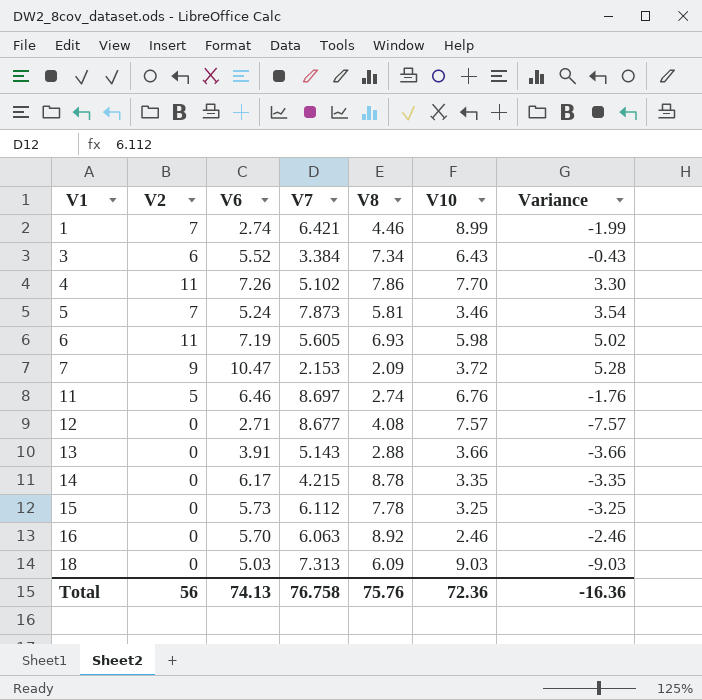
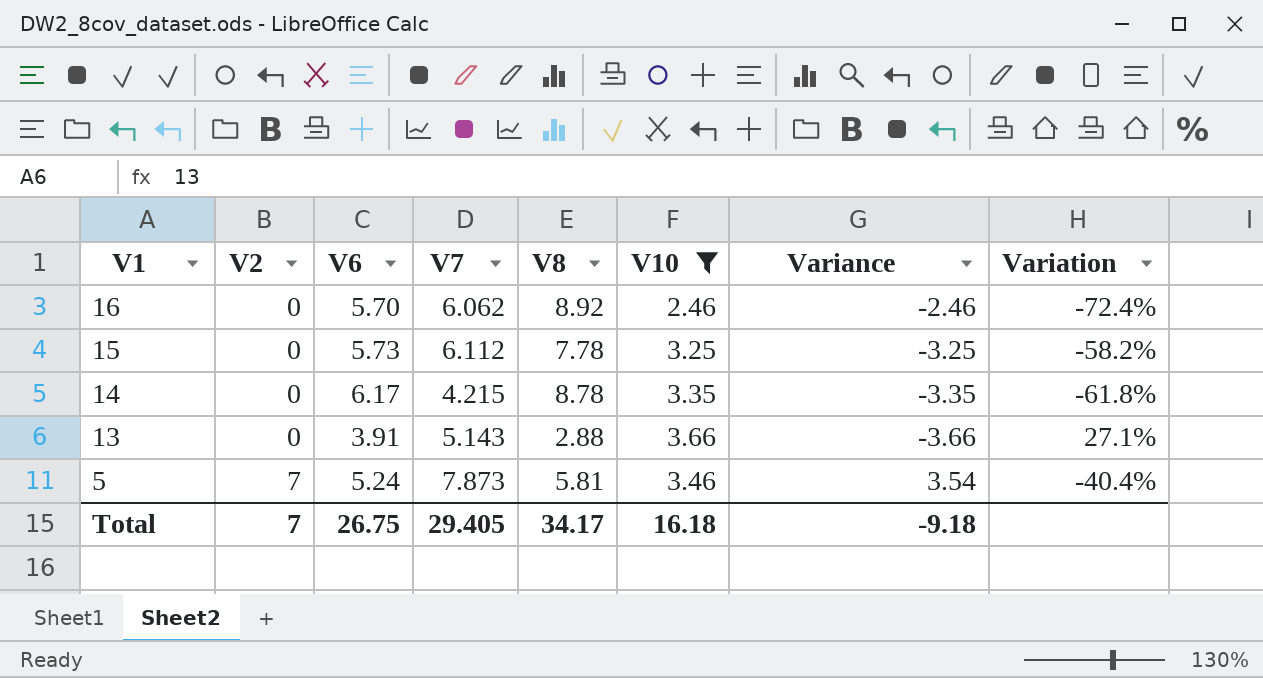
filter: none -> V10 <= 3.66
row order: V1 ascending -> V1 descending
column Variation | formula: none -> ([V10] - [V8]) / [V8]
16 | V7: 6.063 -> 6.062
Total | V2: 56 -> 7
Total | V6: 74.13 -> 26.75
Total | V7: 76.758 -> 29.405
Total | V8: 75.76 -> 34.17
Total | V10: 72.36 -> 16.18
Total | Variance: -16.36 -> -9.18

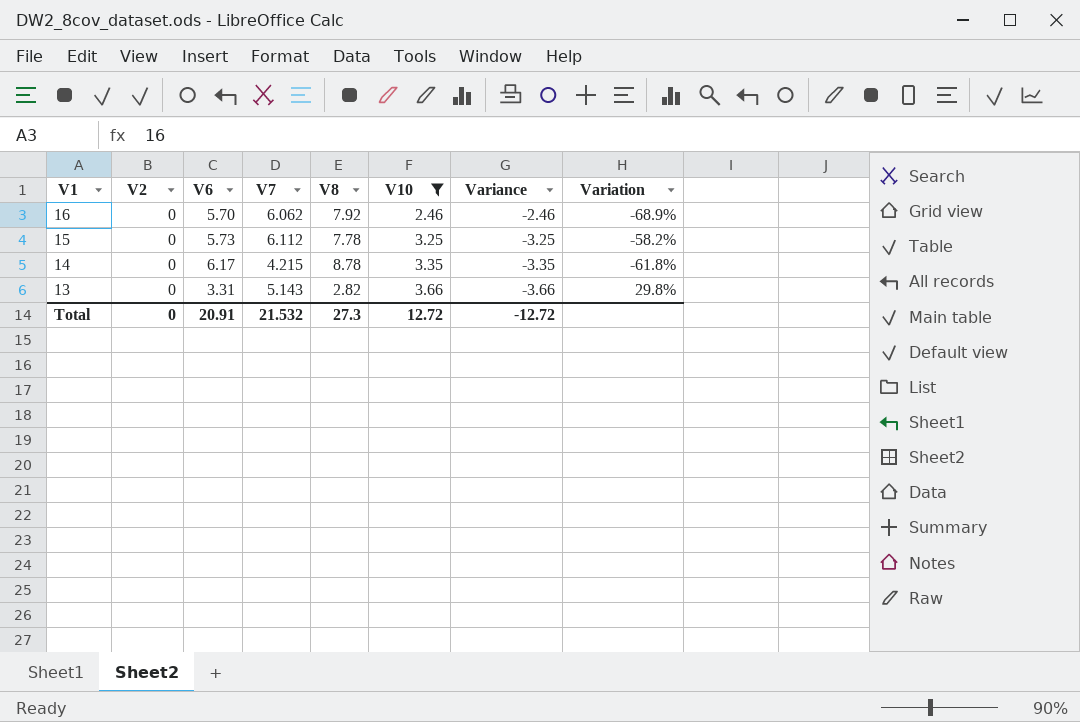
row 5: 7 | 5.24 | 7.873 | 5.81 | 3.46 | 3.54 | -40.4% -> none
16 | V8: 8.92 -> 7.92
16 | Variation: -72.4% -> -68.9%
13 | V6: 3.91 -> 3.31
13 | V8: 2.88 -> 2.82
13 | Variation: 27.1% -> 29.8%
Total | V2: 7 -> 0
Total | V6: 26.75 -> 20.91
Total | V7: 29.405 -> 21.532
Total | V8: 34.17 -> 27.3
Total | V10: 16.18 -> 12.72
Total | Variance: -9.18 -> -12.72

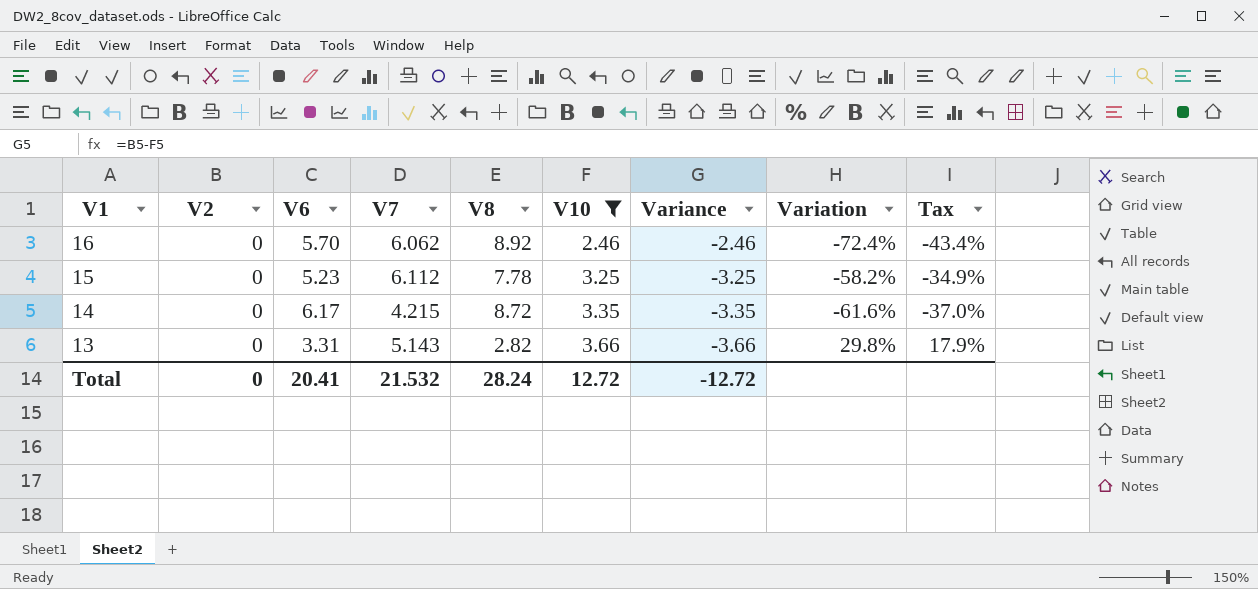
column Tax | formula: none -> [Variation] * 0.6
16 | V8: 7.92 -> 8.92
16 | Variation: -68.9% -> -72.4%
15 | V6: 5.73 -> 5.23
14 | V8: 8.78 -> 8.72
14 | Variation: -61.8% -> -61.6%
Total | V6: 20.91 -> 20.41
Total | V8: 27.3 -> 28.24

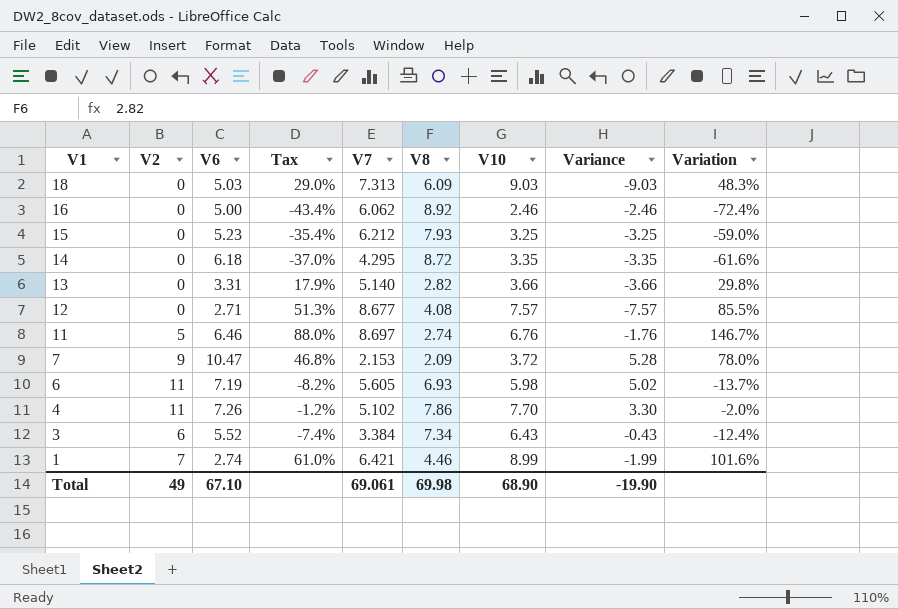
filter: V10 <= 3.66 -> none
column Tax | position: 9 -> 4
16 | V6: 5.70 -> 5.00
15 | Tax: -34.9% -> -35.4%
15 | V7: 6.112 -> 6.212
15 | V8: 7.78 -> 7.93
15 | Variation: -58.2% -> -59.0%
14 | V6: 6.17 -> 6.18
14 | V7: 4.215 -> 4.295
13 | V7: 5.143 -> 5.140
Total | V2: 0 -> 49
Total | V6: 20.41 -> 67.10
Total | V7: 21.532 -> 69.061
Total | V8: 28.24 -> 69.98
Total | V10: 12.72 -> 68.90
Total | Variance: -12.72 -> -19.90

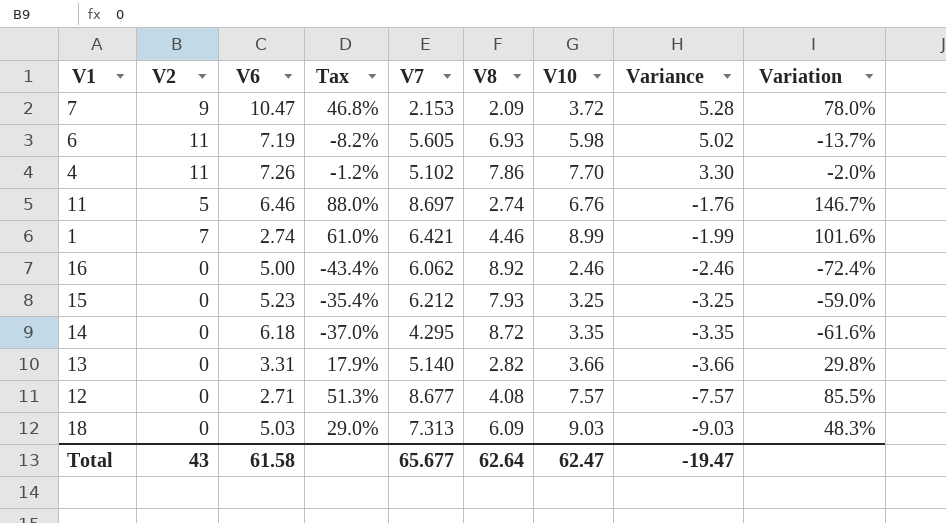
row order: V1 descending -> Variance descending
row 3: 6 | 5.52 | -7.4% | 3.384 | 7.34 | 6.43 | -0.43 | -12.4% -> none
Total | V2: 49 -> 43
Total | V6: 67.10 -> 61.58
Total | V7: 69.061 -> 65.677
Total | V8: 69.98 -> 62.64
Total | V10: 68.90 -> 62.47
Total | Variance: -19.90 -> -19.47

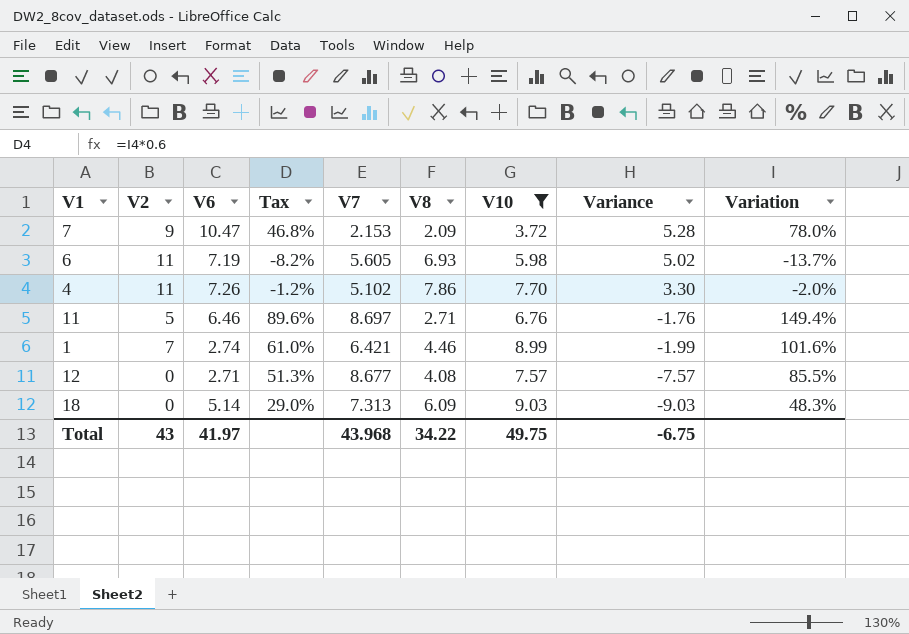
filter: none -> V10 >= 3.72
11 | Tax: 88.0% -> 89.6%
11 | V8: 2.74 -> 2.71
11 | Variation: 146.7% -> 149.4%
18 | V6: 5.03 -> 5.14
Total | V6: 61.58 -> 41.97
Total | V7: 65.677 -> 43.968
Total | V8: 62.64 -> 34.22
Total | V10: 62.47 -> 49.75
Total | Variance: -19.47 -> -6.75

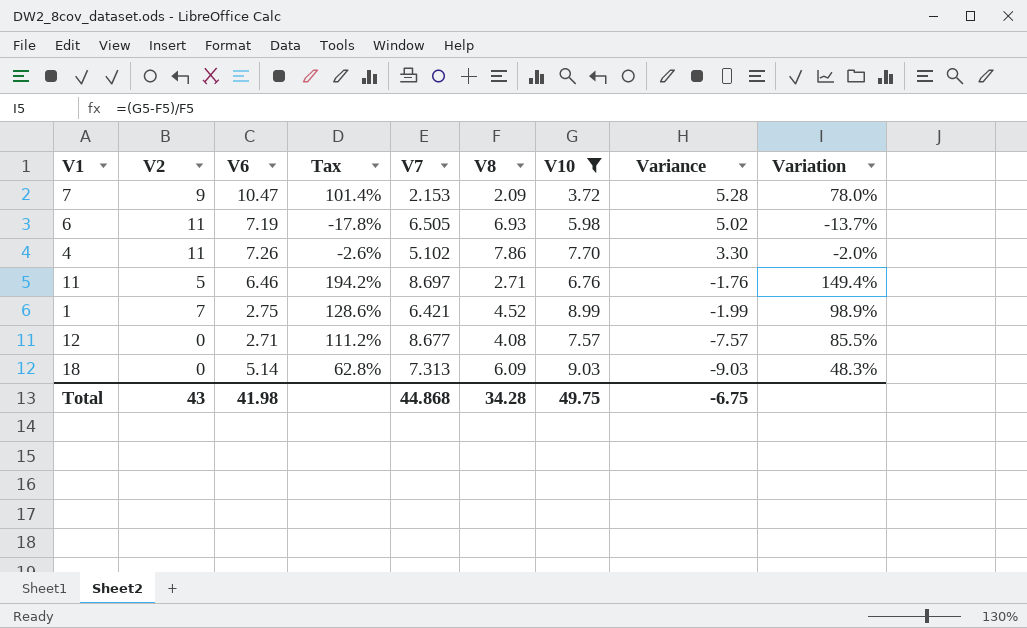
column Tax | formula: [Variation] * 0.6 -> [Variation] * 1.3
6 | V7: 5.605 -> 6.505
1 | V6: 2.74 -> 2.75
1 | V8: 4.46 -> 4.52
1 | Variation: 101.6% -> 98.9%
Total | V6: 41.97 -> 41.98
Total | V7: 43.968 -> 44.868
Total | V8: 34.22 -> 34.28

